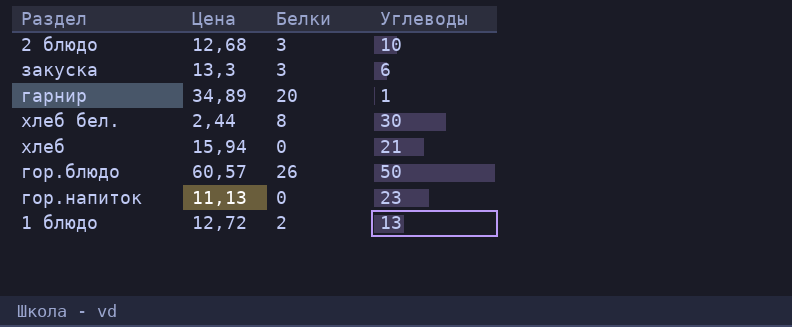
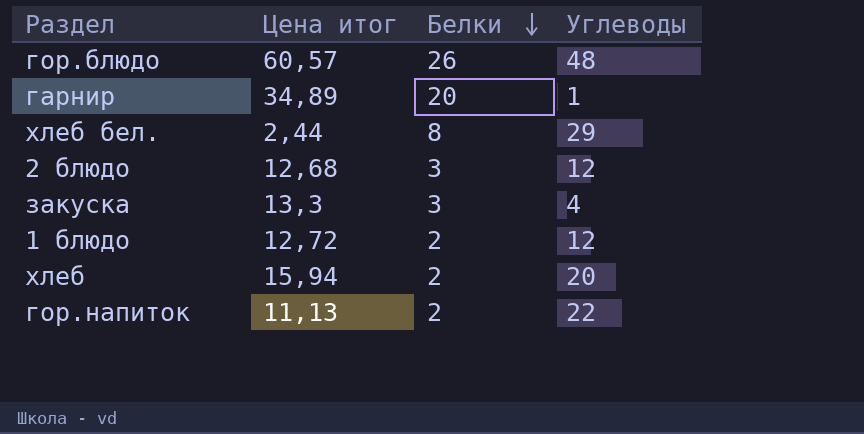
row order: none -> Белки descending
column name: Цена -> Цена итог
гор.блюдо | Углеводы: 50 -> 48
хлеб бел. | Углеводы: 30 -> 29
2 блюдо | Углеводы: 10 -> 12
закуска | Углеводы: 6 -> 4
1 блюдо | Углеводы: 13 -> 12
хлеб | Белки: 0 -> 2
хлеб | Углеводы: 21 -> 20
гор.напиток | Белки: 0 -> 2
гор.напиток | Углеводы: 23 -> 22

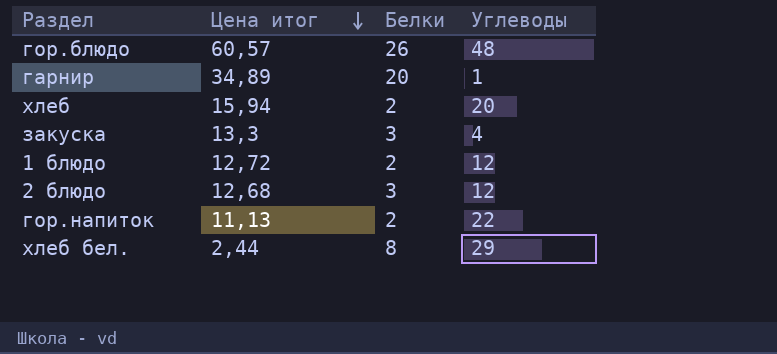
row order: Белки descending -> Цена итог descending

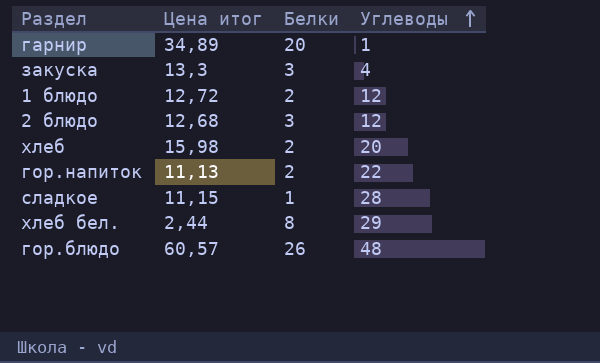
row order: Цена итог descending -> Углеводы ascending
хлеб | Цена итог: 15,94 -> 15,98
row сладкое: none -> 11,15 | 1 | 28

